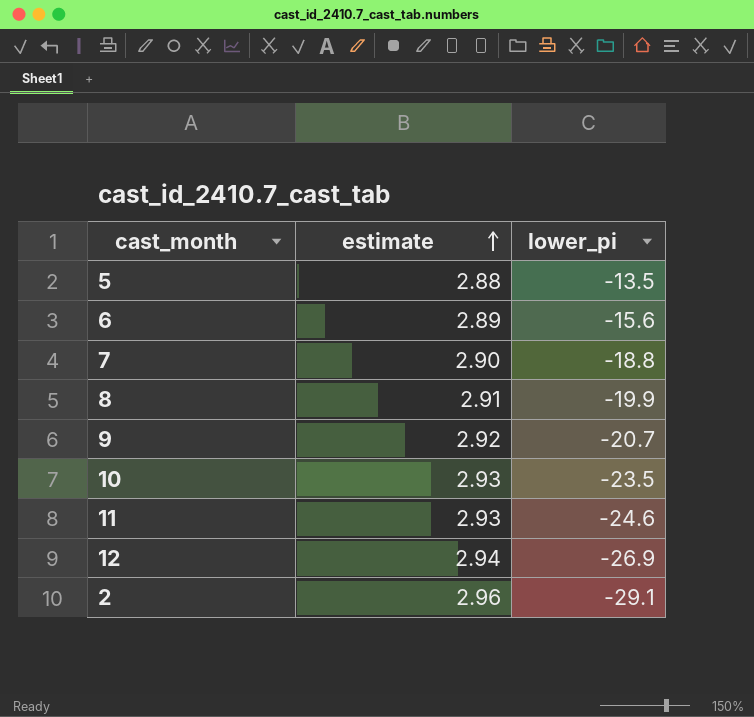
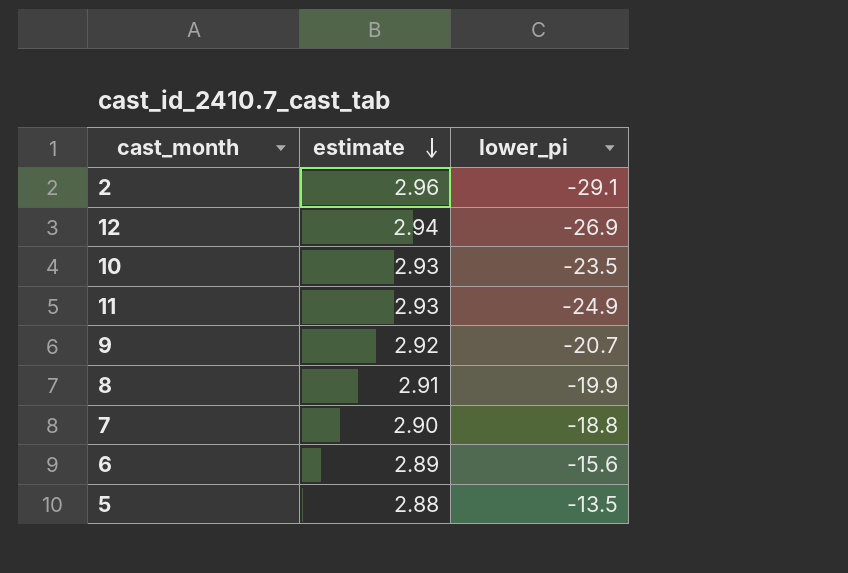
row order: estimate ascending -> estimate descending
11 | lower_pi: -24.6 -> -24.9

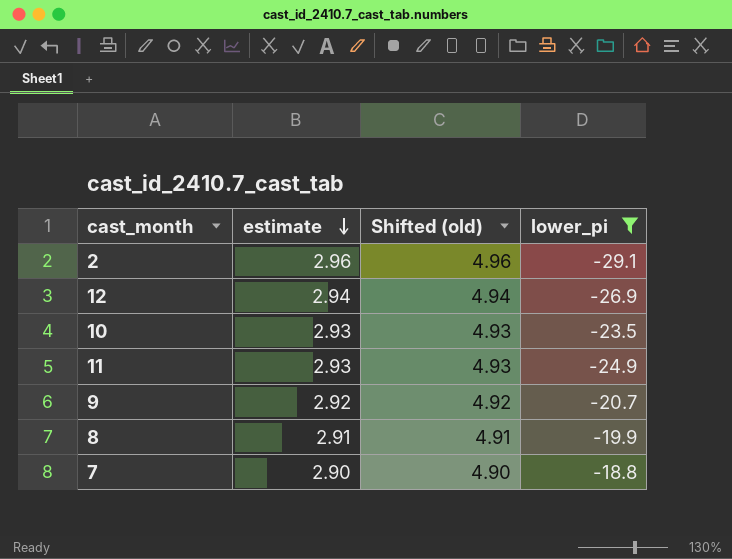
filter: none -> lower_pi <= -18.8
column Shifted (old) | formula: none -> [estimate] + 2

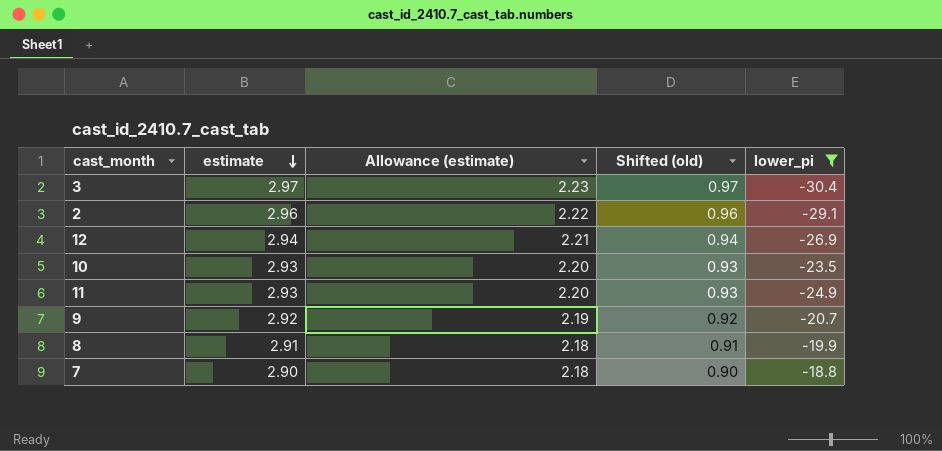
column Allowance (estimate) | formula: none -> [estimate] * 0.75
column Shifted (old) | formula: [estimate] + 2 -> [estimate] - 2
row 3: none -> 2.97 | 2.23 | 0.97 | -30.4

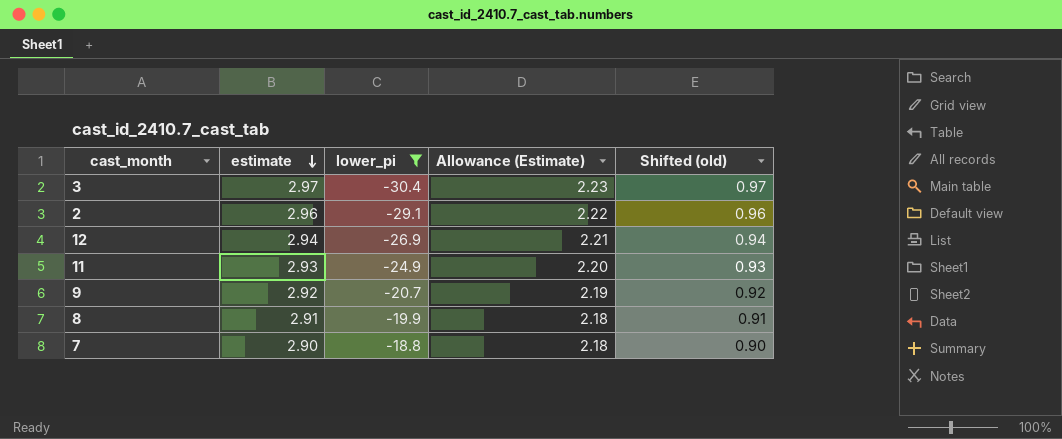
column lower_pi | position: 5 -> 3
column name: Allowance (estimate) -> Allowance (Estimate)
row 10: 2.93 | 2.20 | 0.93 | -23.5 -> none

